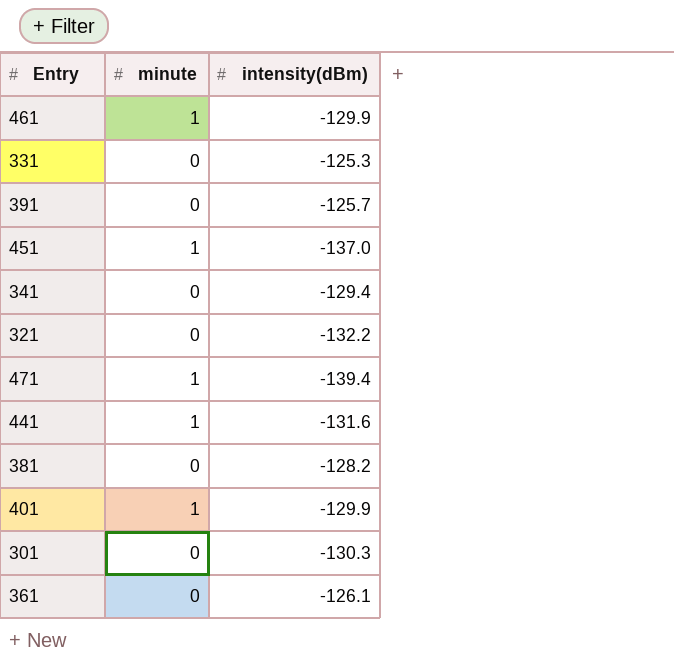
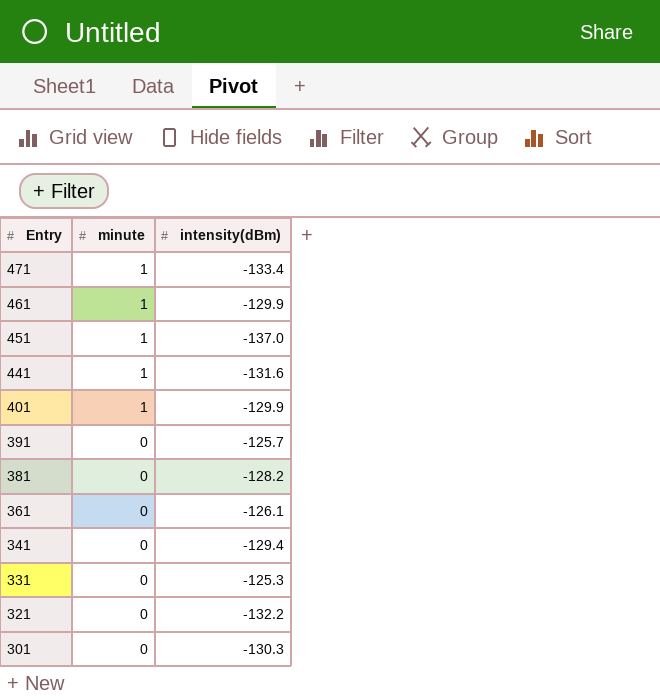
row order: none -> Entry descending
471 | intensity(dBm): -139.4 -> -133.4

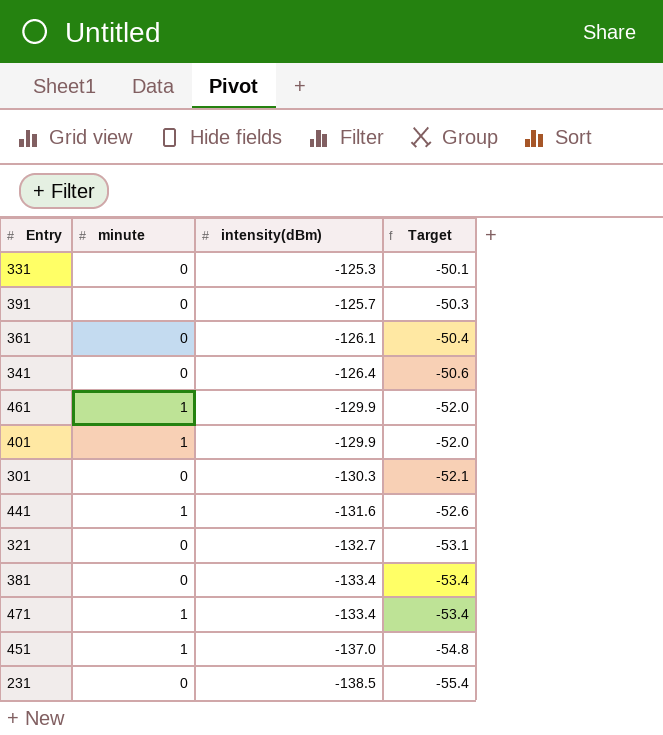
row order: Entry descending -> intensity(dBm) descending
column Target | formula: none -> [intensity(dBm)] * 0.4
341 | intensity(dBm): -129.4 -> -126.4
321 | intensity(dBm): -132.2 -> -132.7
381 | intensity(dBm): -128.2 -> -133.4
row 231: none -> 0 | -138.5 | -55.4

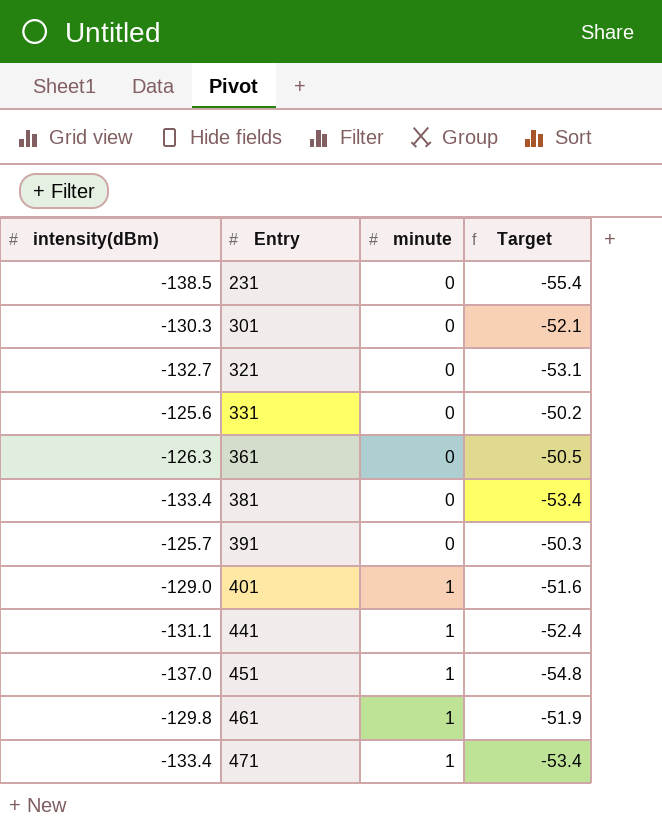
row order: intensity(dBm) descending -> Entry ascending
column intensity(dBm) | position: 3 -> 1
row 341: 0 | -126.4 | -50.6 -> none
331 | intensity(dBm): -125.3 -> -125.6
331 | Target: -50.1 -> -50.2
361 | intensity(dBm): -126.1 -> -126.3
361 | Target: -50.4 -> -50.5
401 | intensity(dBm): -129.9 -> -129.0
401 | Target: -52.0 -> -51.6
441 | intensity(dBm): -131.6 -> -131.1
441 | Target: -52.6 -> -52.4
461 | intensity(dBm): -129.9 -> -129.8
461 | Target: -52.0 -> -51.9

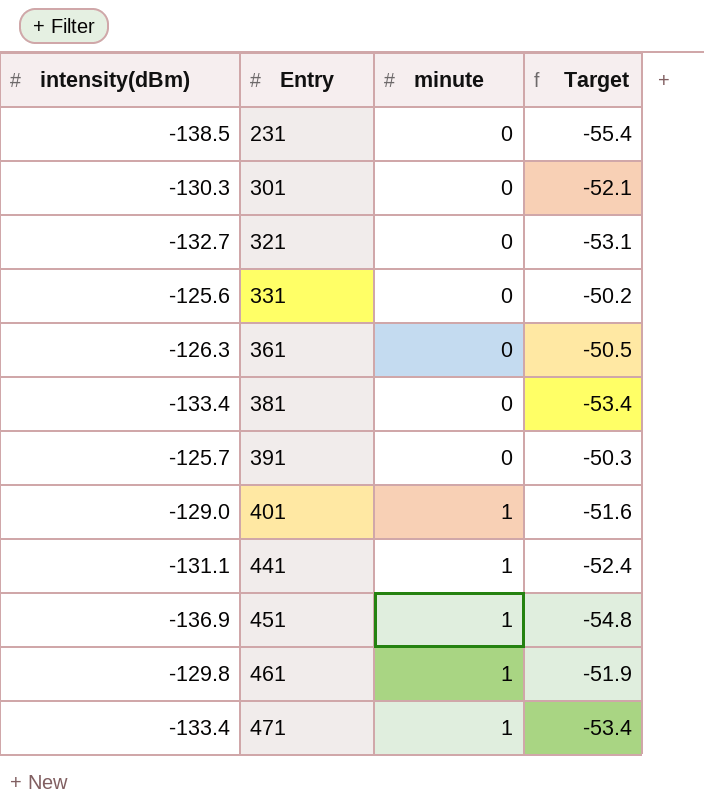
451 | intensity(dBm): -137.0 -> -136.9

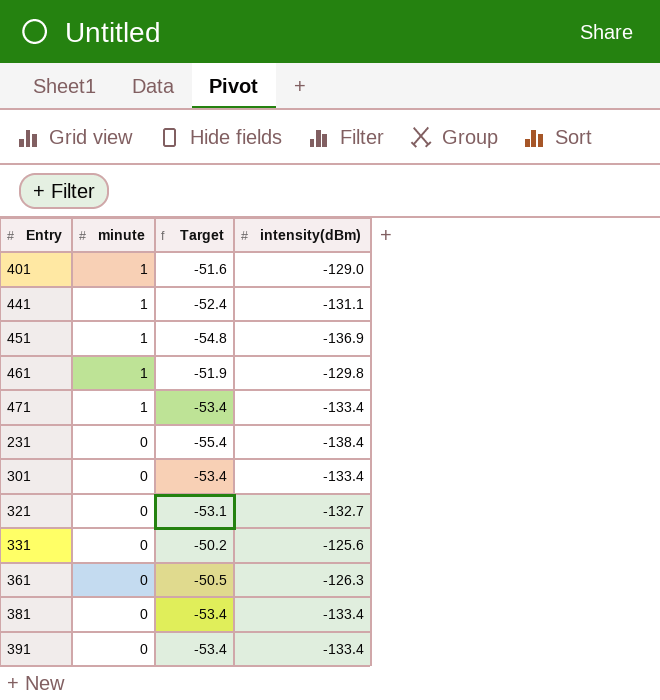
row order: Entry ascending -> minute descending
column intensity(dBm) | position: 1 -> 4
231 | intensity(dBm): -138.5 -> -138.4
301 | Target: -52.1 -> -53.4
301 | intensity(dBm): -130.3 -> -133.4
391 | Target: -50.3 -> -53.4
391 | intensity(dBm): -125.7 -> -133.4

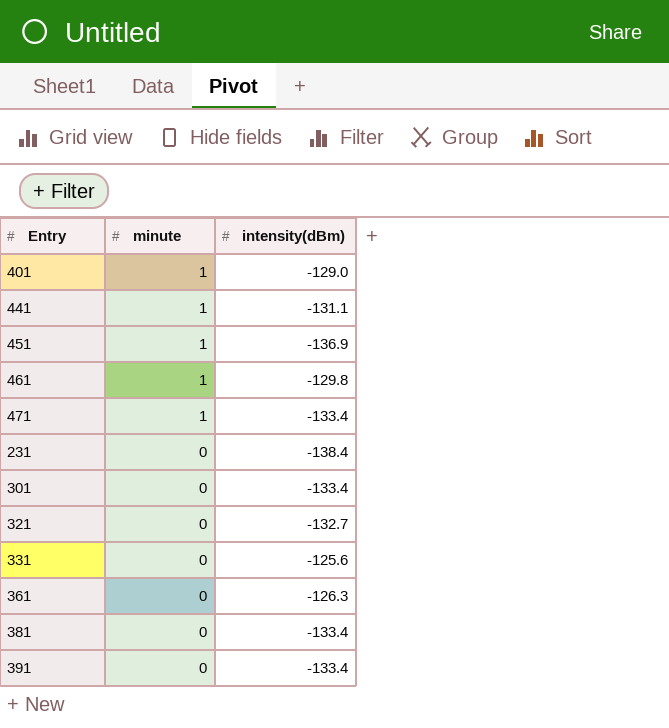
column Target | formula: [intensity(dBm)] * 0.4 -> none

